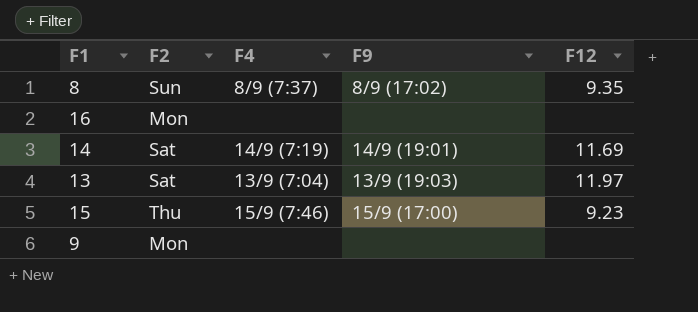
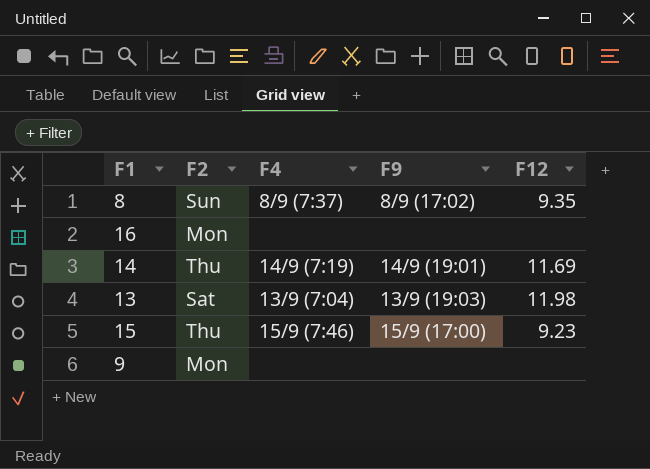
14 | F2: Sat -> Thu
13 | F12: 11.97 -> 11.98

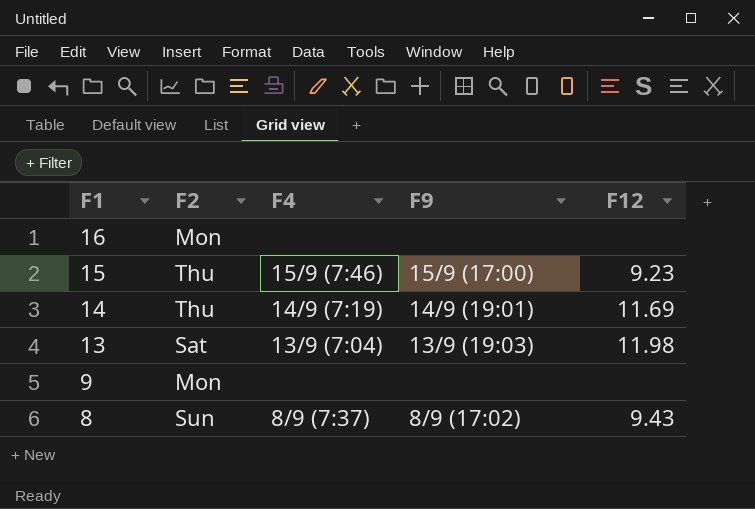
row order: none -> F1 descending
8 | F12: 9.35 -> 9.43

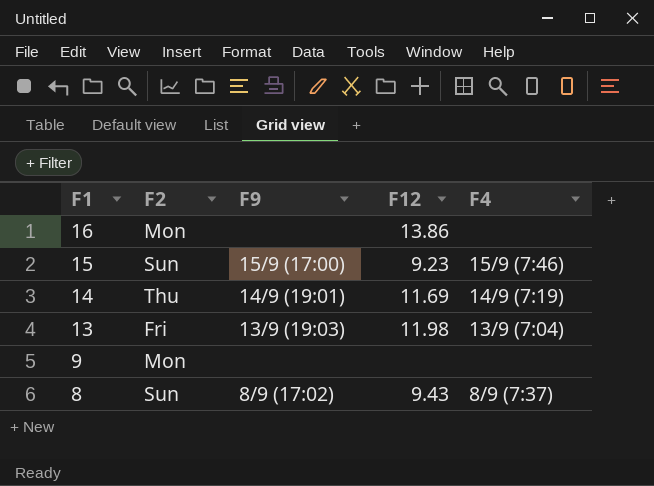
column F4 | position: 3 -> 5
16 | F12: none -> 13.86
15 | F2: Thu -> Sun
13 | F2: Sat -> Fri

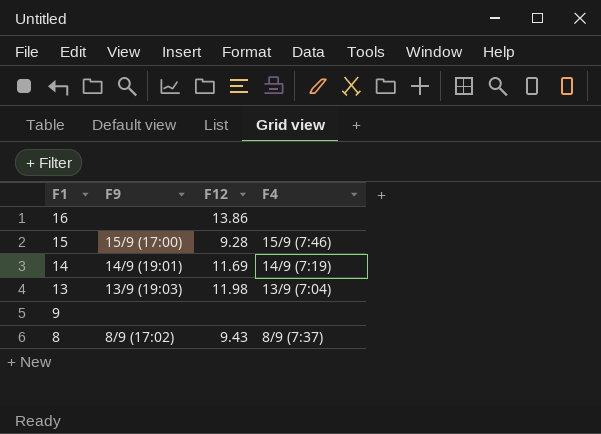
column F2 | position: 2 -> none
15 | F12: 9.23 -> 9.28

